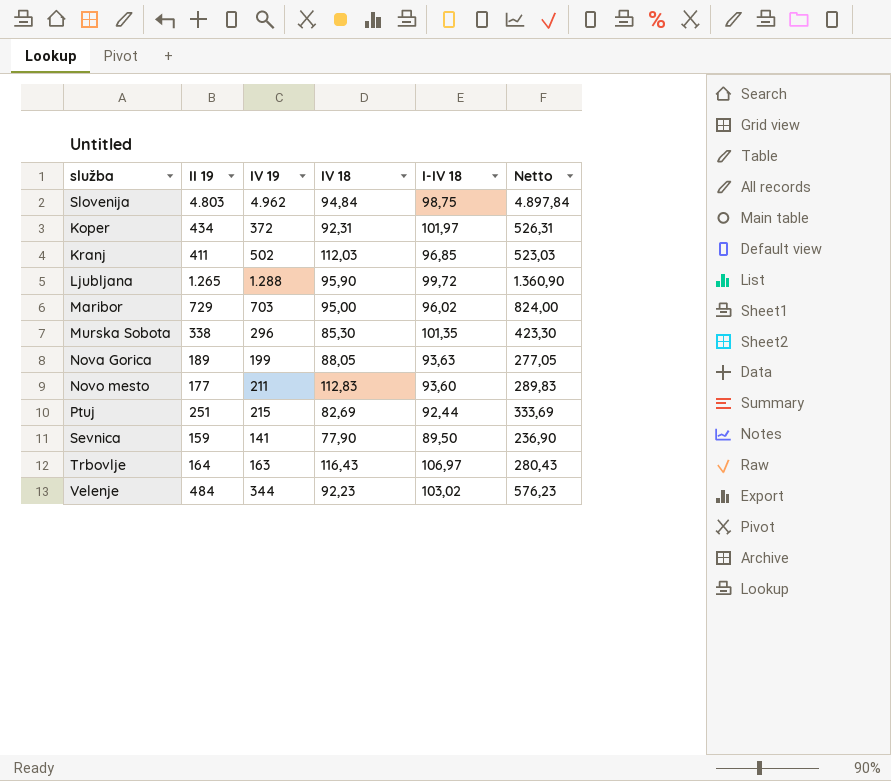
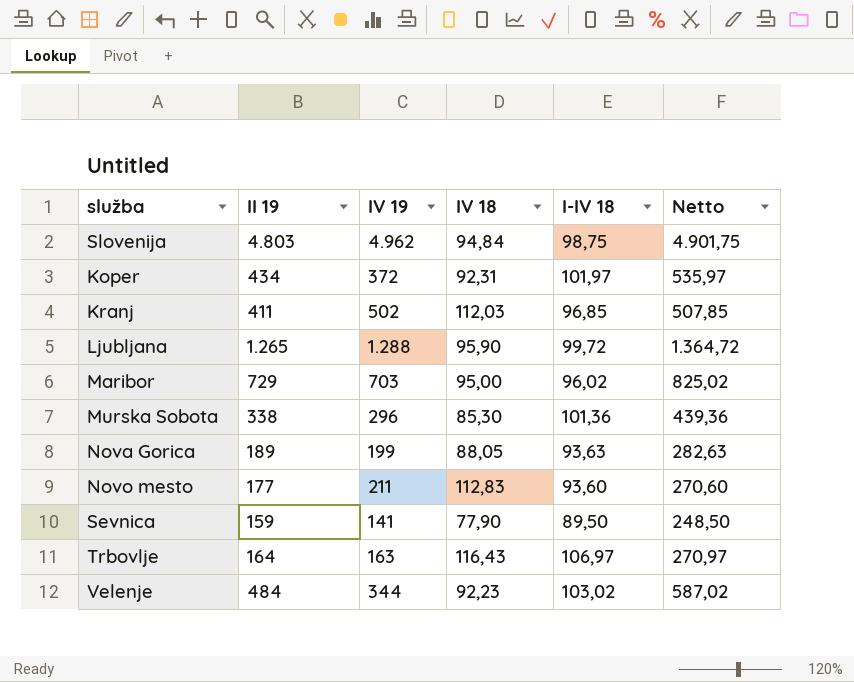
column Netto | formula: [II 19] + [IV 18] -> [II 19] + [I-IV 18]
row Ptuj: 251 | 215 | 82,69 | 92,44 | 333,69 -> none
Murska Sobota | I-IV 18: 101,35 -> 101,36

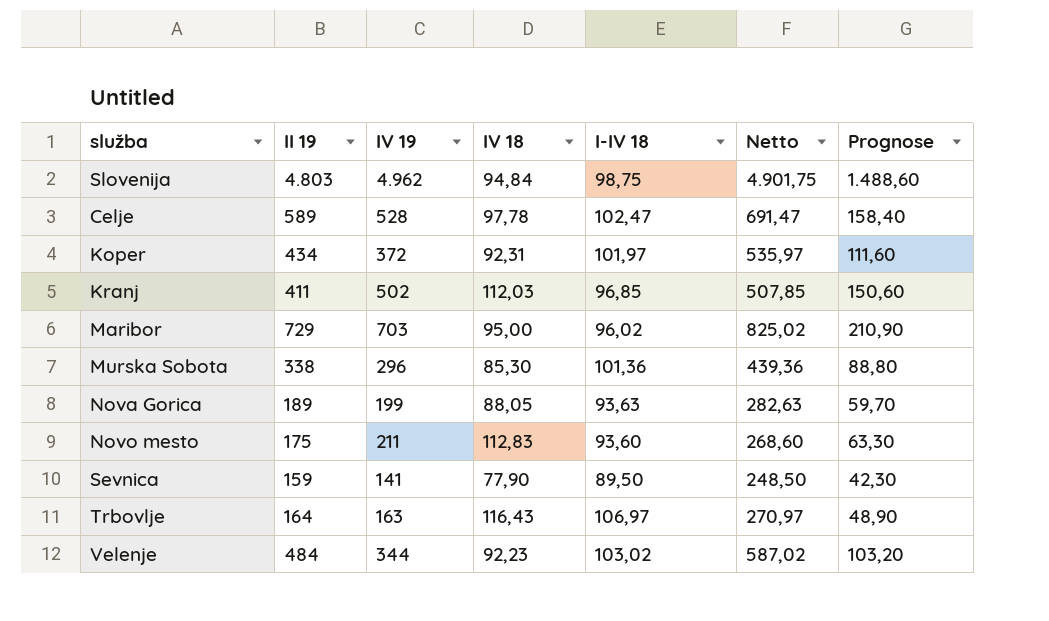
column Prognose | formula: none -> [IV 19] * 0,3
row Ljubljana: 1.265 | 1.288 | 95,90 | 99,72 | 1.364,72 -> none
row Celje: none -> 589 | 528 | 97,78 | 102,47 | 691,47 | 158,40
Novo mesto | II 19: 177 -> 175
Novo mesto | Netto: 270,60 -> 268,60

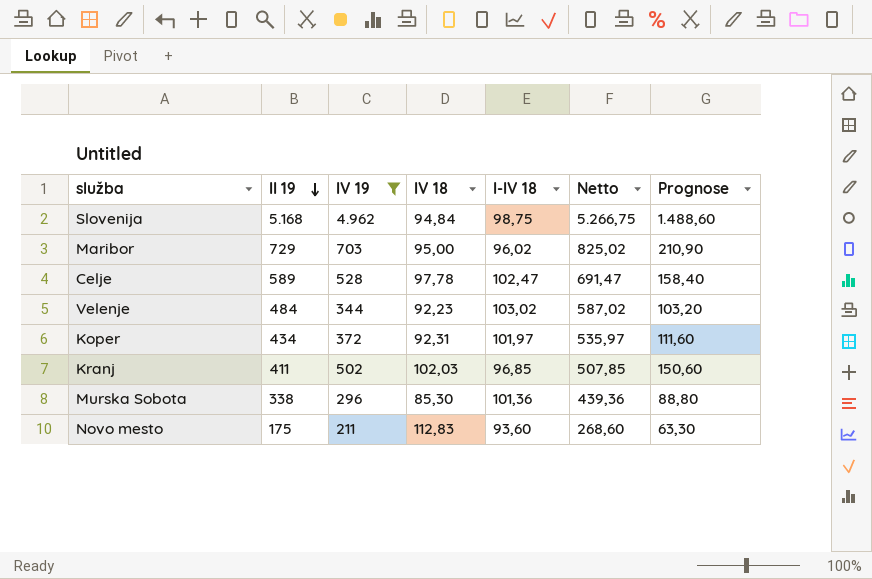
filter: none -> IV 19 >= 211
row order: none -> II 19 descending
Slovenija | II 19: 4.803 -> 5.168
Slovenija | Netto: 4.901,75 -> 5.266,75
Kranj | IV 18: 112,03 -> 102,03

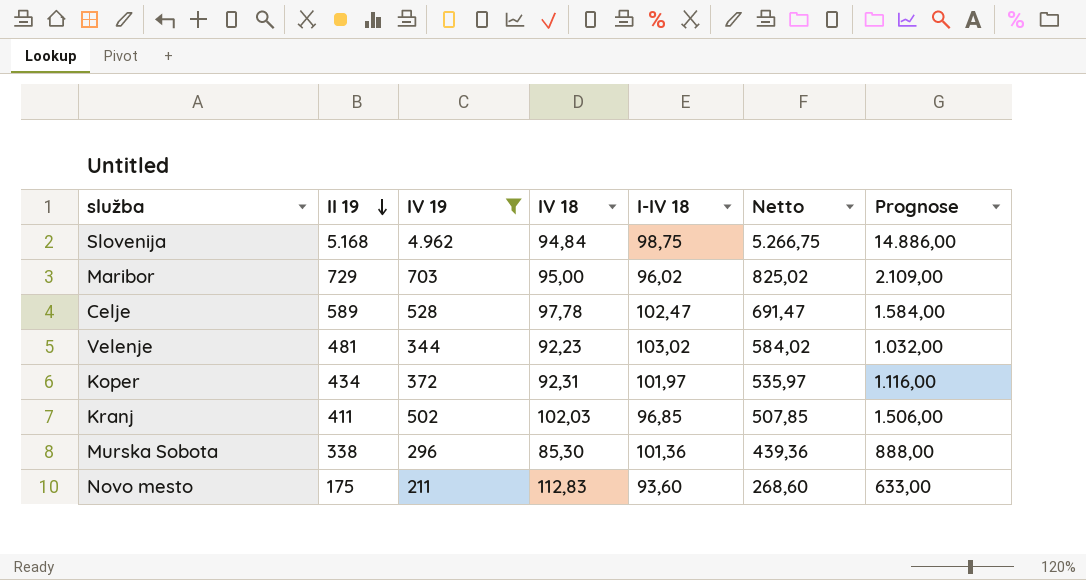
column Prognose | formula: [IV 19] * 0,3 -> [IV 19] * 3
Velenje | II 19: 484 -> 481
Velenje | Netto: 587,02 -> 584,02

